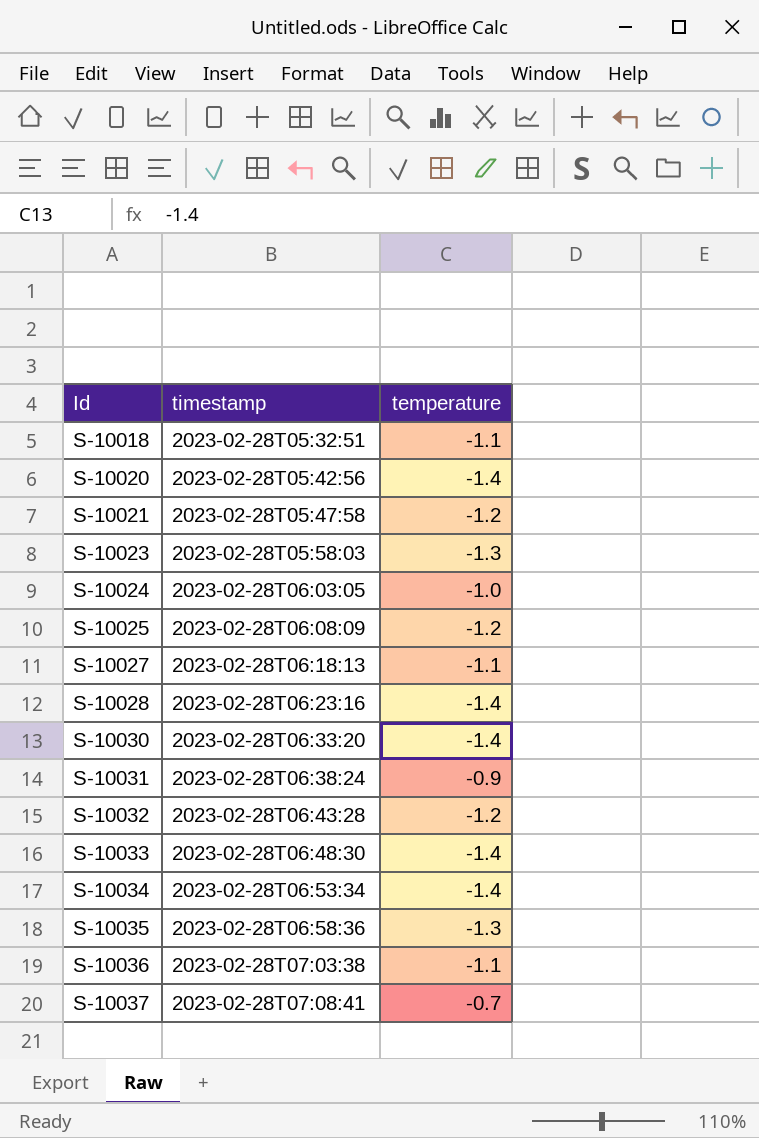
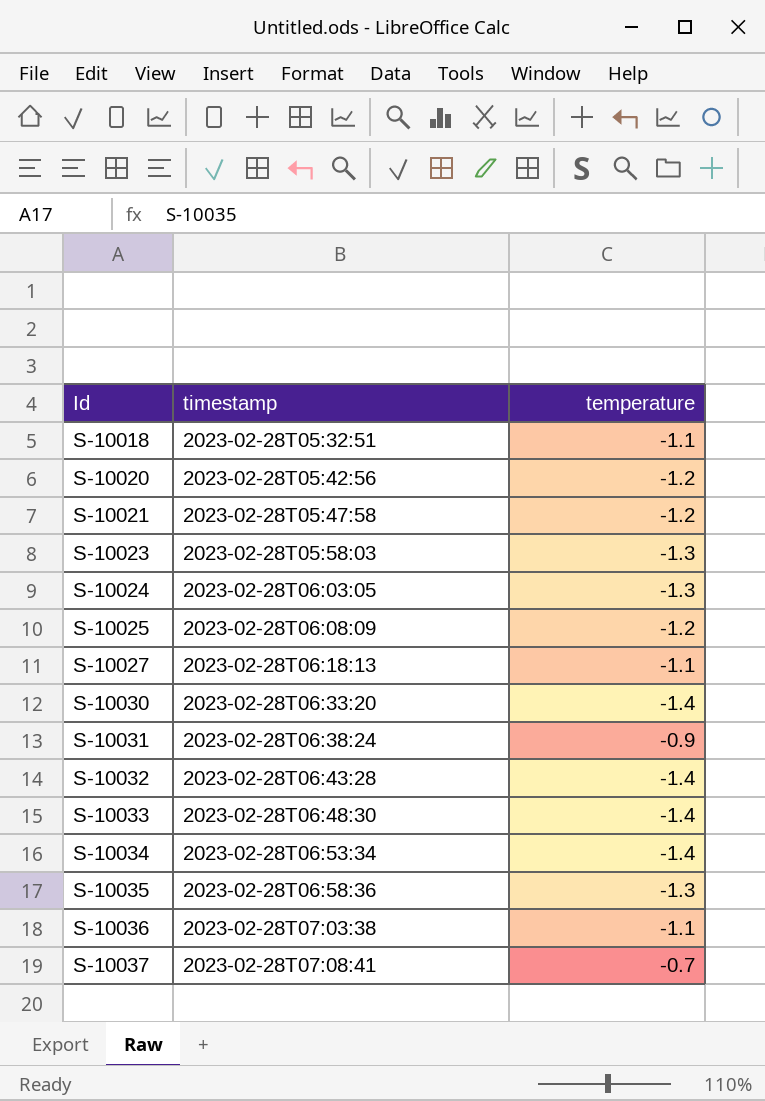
row S-10028: 2023-02-28T06:23:16 | -1.4 -> none
S-10020 | temperature: -1.4 -> -1.2
S-10024 | temperature: -1.0 -> -1.3
S-10032 | temperature: -1.2 -> -1.4

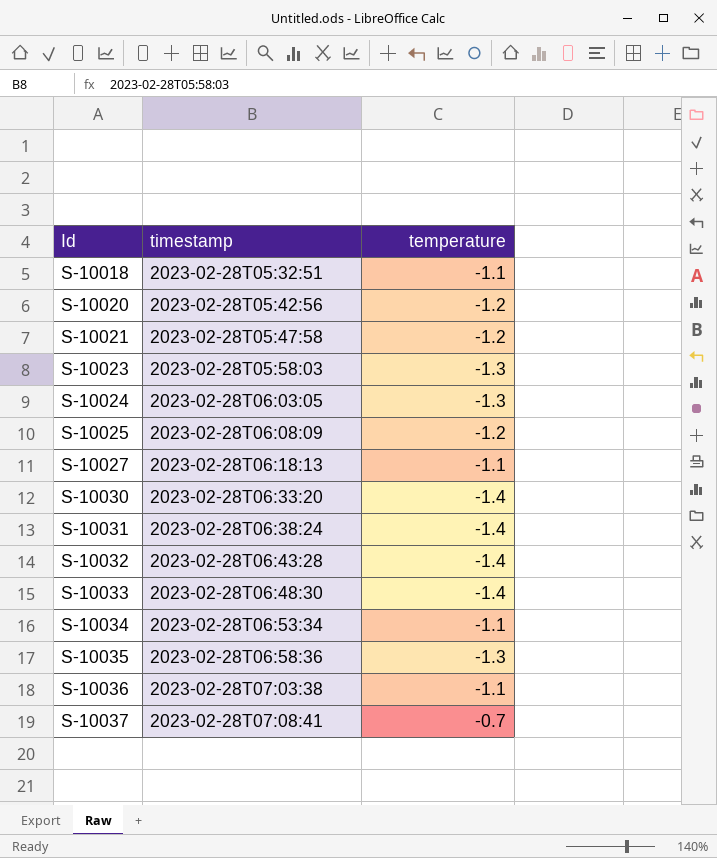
S-10031 | temperature: -0.9 -> -1.4
S-10034 | temperature: -1.4 -> -1.1

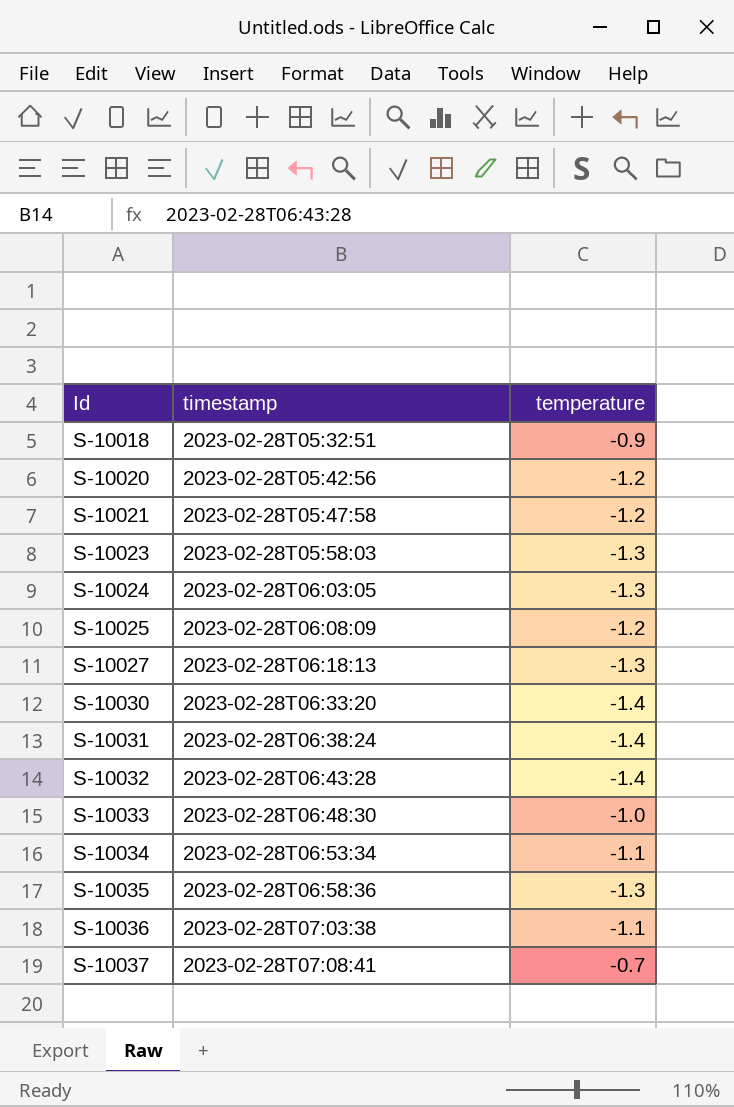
S-10018 | temperature: -1.1 -> -0.9
S-10027 | temperature: -1.1 -> -1.3
S-10033 | temperature: -1.4 -> -1.0

